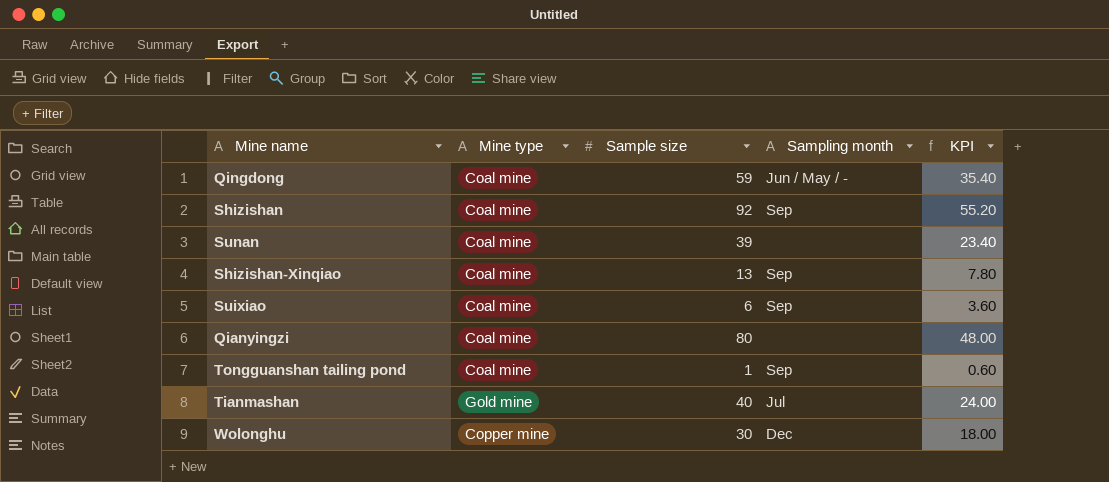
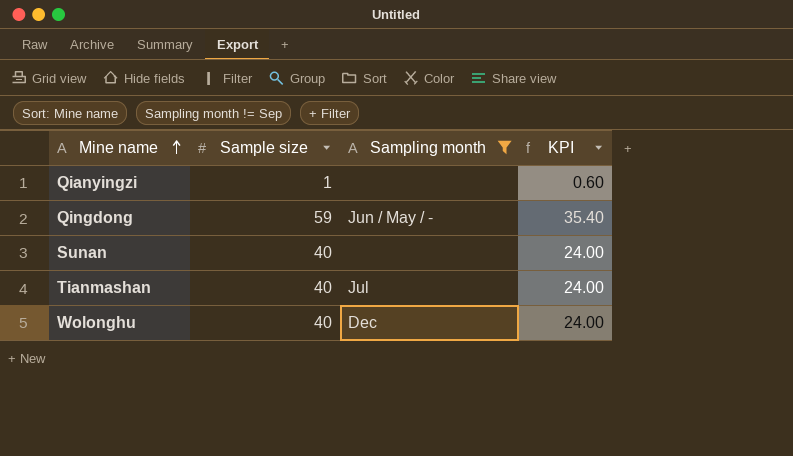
filter: none -> Sampling month != Sep
row order: none -> Mine name ascending
column Mine type | position: 2 -> none
Qianyingzi | Sample size: 80 -> 1
Qianyingzi | KPI: 48.00 -> 0.60
Sunan | Sample size: 39 -> 40
Sunan | KPI: 23.40 -> 24.00
Wolonghu | Sample size: 30 -> 40
Wolonghu | KPI: 18.00 -> 24.00

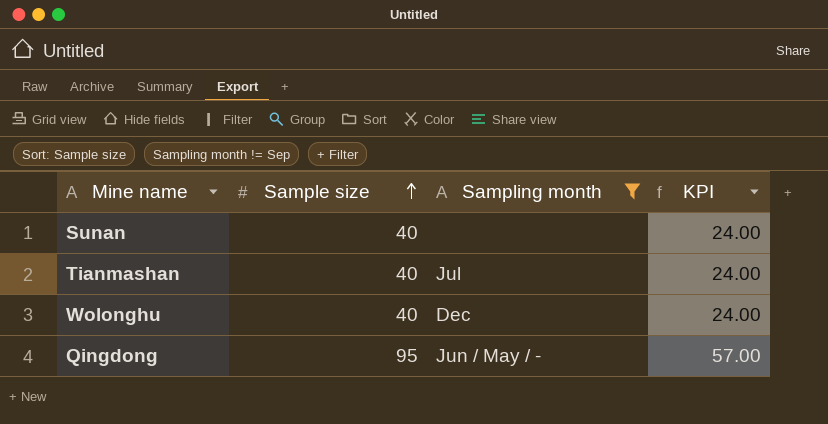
row order: Mine name ascending -> Sample size ascending
row Qianyingzi: 1 | none | 0.60 -> none
Qingdong | Sample size: 59 -> 95
Qingdong | KPI: 35.40 -> 57.00

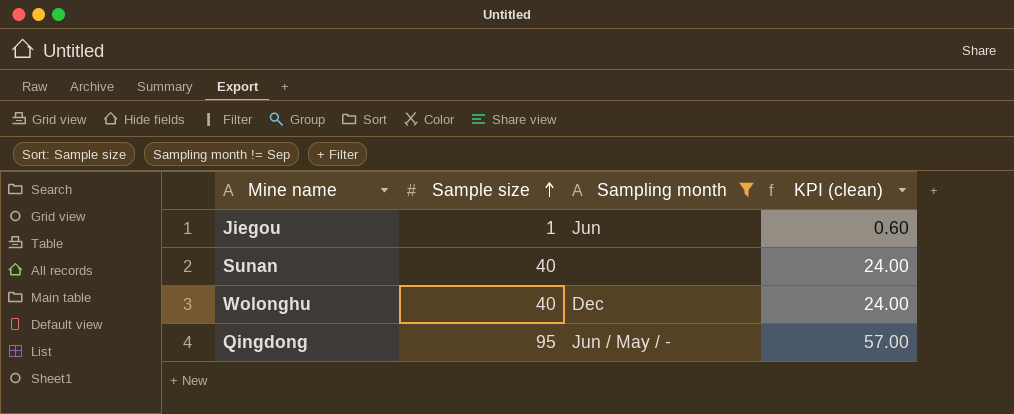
column name: KPI -> KPI (clean)
row Tianmashan: 40 | Jul | 24.00 -> none
row Jiegou: none -> 1 | Jun | 0.60

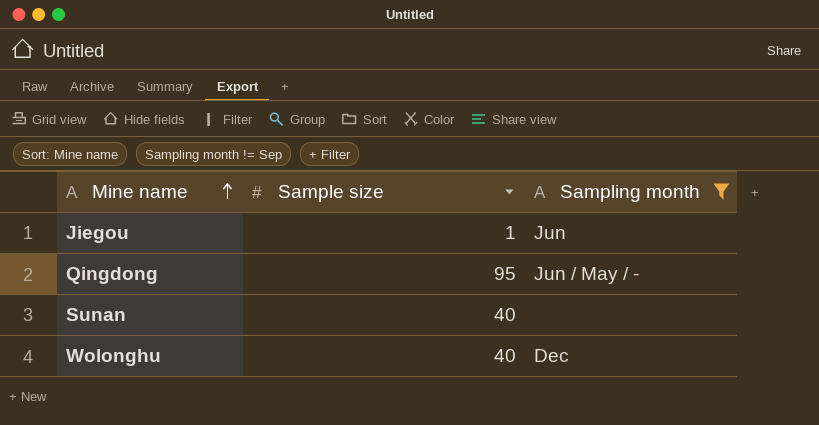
row order: Sample size ascending -> Mine name ascending
column KPI (clean) | formula: [Sample size] * 0.6 -> none

